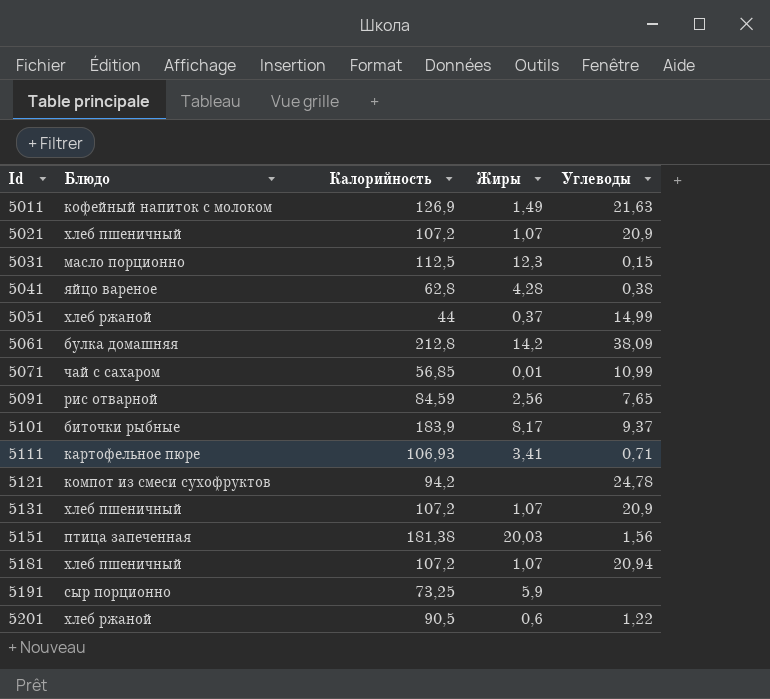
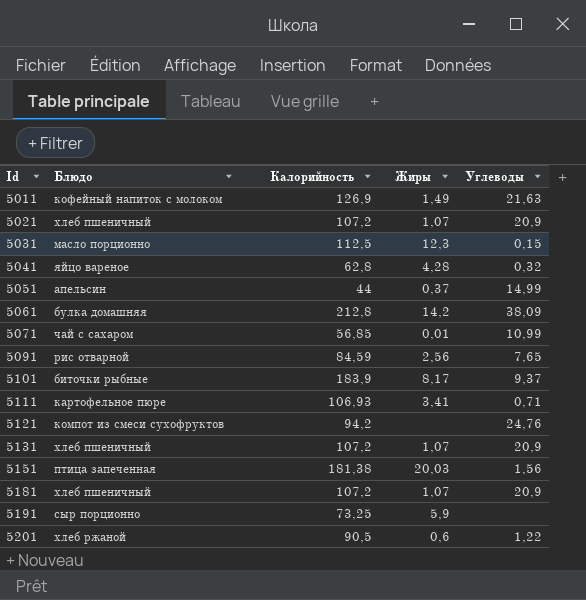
5041 | Углеводы: 0,38 -> 0,32
5051 | Блюдо: хлеб ржаной -> апельсин
5121 | Углеводы: 24,78 -> 24,76
5181 | Углеводы: 20,94 -> 20,9

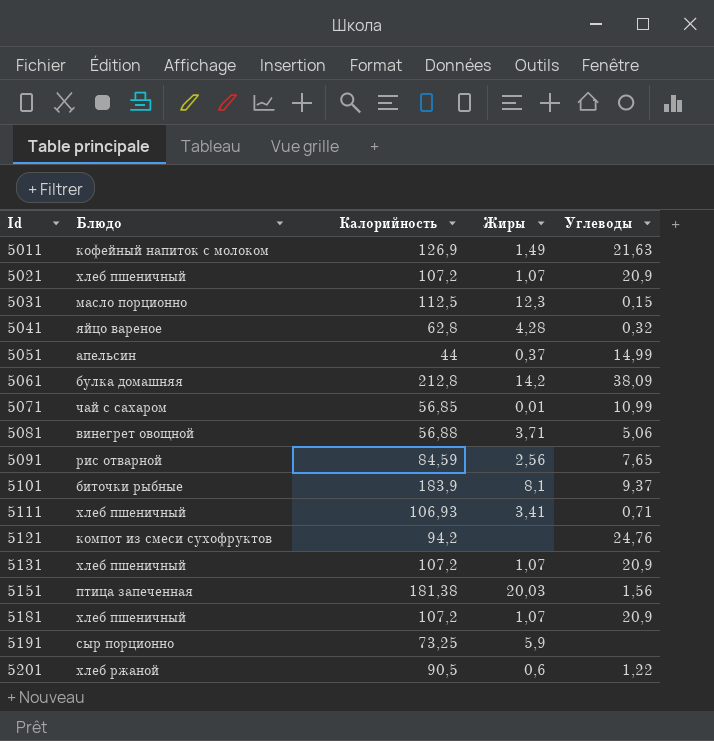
row 5081: none -> винегрет овощной | 56,88 | 3,71 | 5,06
5101 | Жиры: 8,17 -> 8,1
5111 | Блюдо: картофельное пюре -> хлеб пшеничный

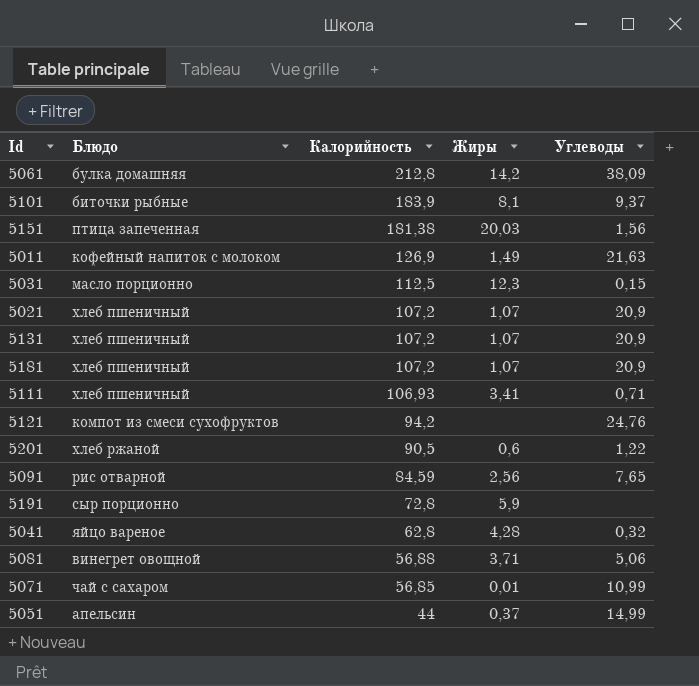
row order: Id ascending -> Калорийность descending
5191 | Калорийность: 73,25 -> 72,8

